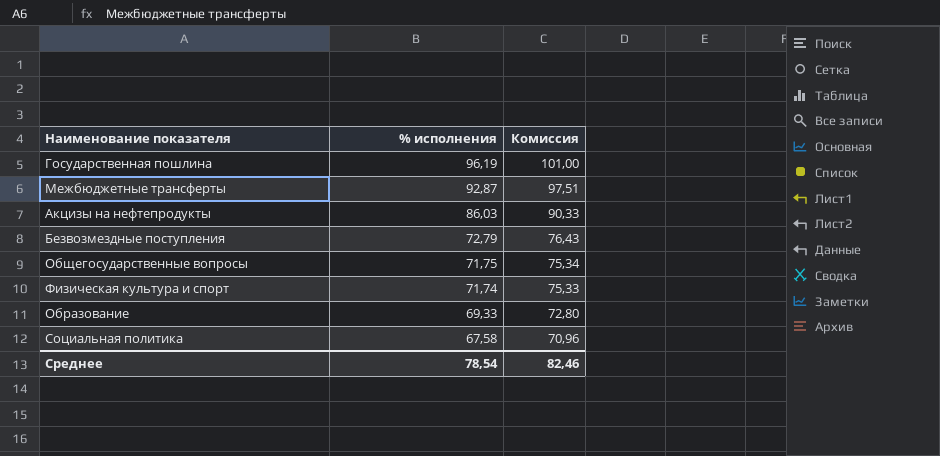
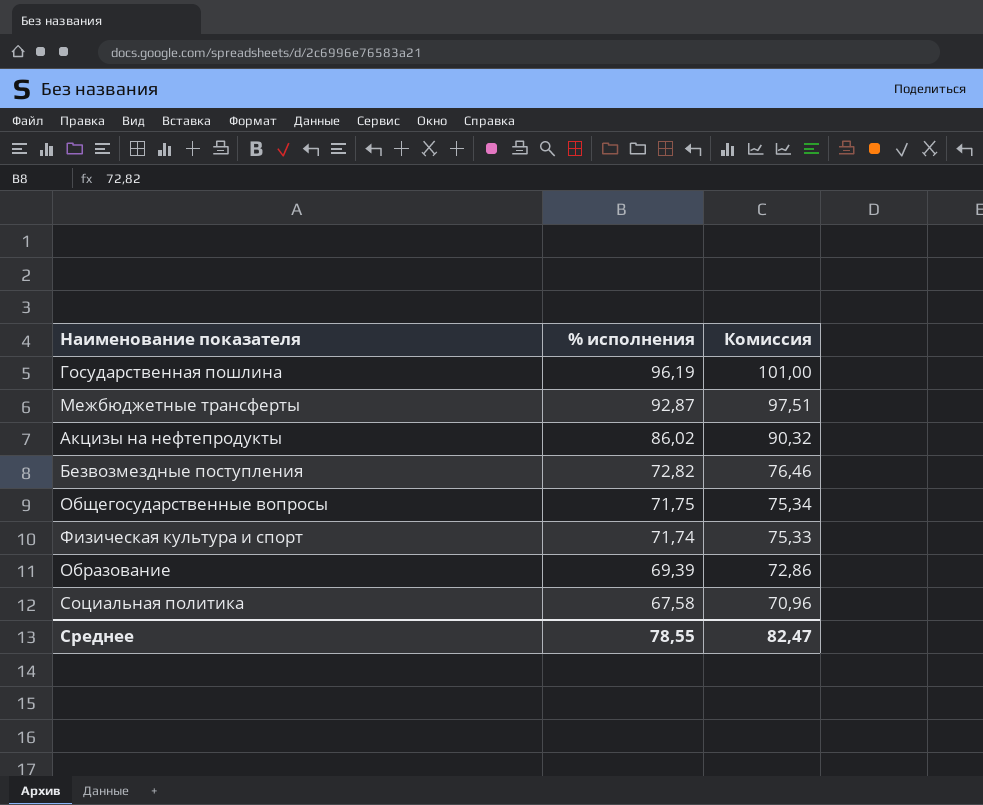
Акцизы на нефтепродукты | % исполнения: 86,03 -> 86,02
Акцизы на нефтепродукты | Комиссия: 90,33 -> 90,32
Безвозмездные поступления | % исполнения: 72,79 -> 72,82
Безвозмездные поступления | Комиссия: 76,43 -> 76,46
Образование | % исполнения: 69,33 -> 69,39
Образование | Комиссия: 72,80 -> 72,86
Среднее | % исполнения: 78,54 -> 78,55
Среднее | Комиссия: 82,46 -> 82,47

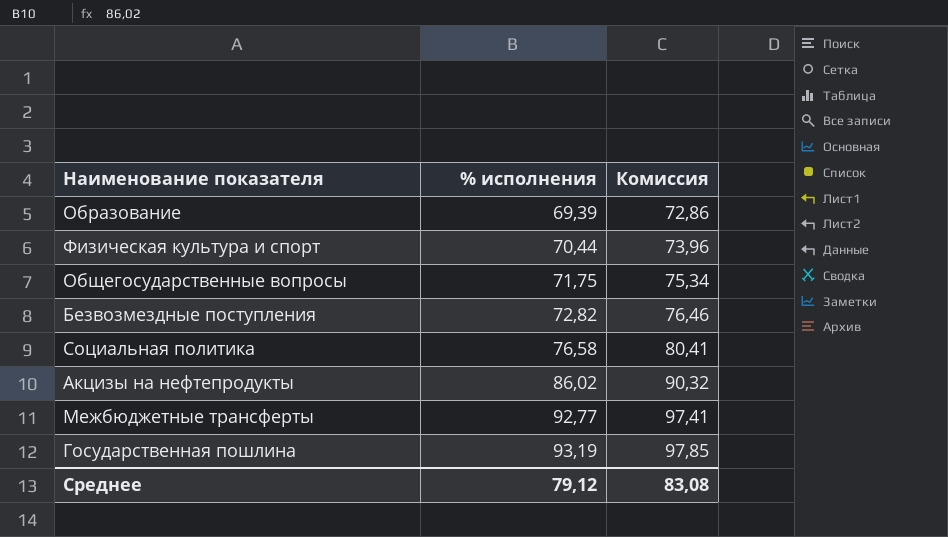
row order: % исполнения descending -> % исполнения ascending
Физическая культура и спорт | % исполнения: 71,74 -> 70,44
Физическая культура и спорт | Комиссия: 75,33 -> 73,96
Социальная политика | % исполнения: 67,58 -> 76,58
Социальная политика | Комиссия: 70,96 -> 80,41
Межбюджетные трансферты | % исполнения: 92,87 -> 92,77
Межбюджетные трансферты | Комиссия: 97,51 -> 97,41
Государственная пошлина | % исполнения: 96,19 -> 93,19
Государственная пошлина | Комиссия: 101,00 -> 97,85
Среднее | % исполнения: 78,55 -> 79,12
Среднее | Комиссия: 82,47 -> 83,08

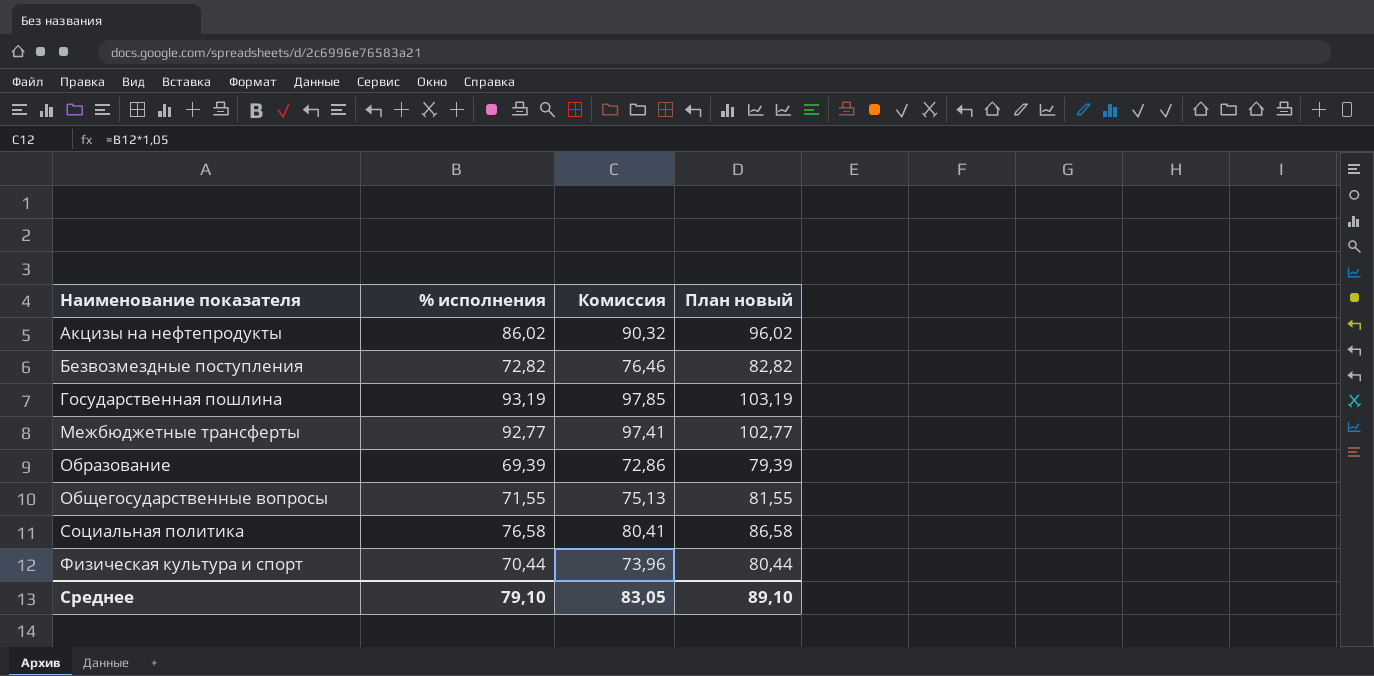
row order: % исполнения ascending -> Наименование показателя ascending
column План новый | formula: none -> [% исполнения] + 10
Общегосударственные вопросы | % исполнения: 71,75 -> 71,55
Общегосударственные вопросы | Комиссия: 75,34 -> 75,13
Среднее | % исполнения: 79,12 -> 79,10
Среднее | Комиссия: 83,08 -> 83,05

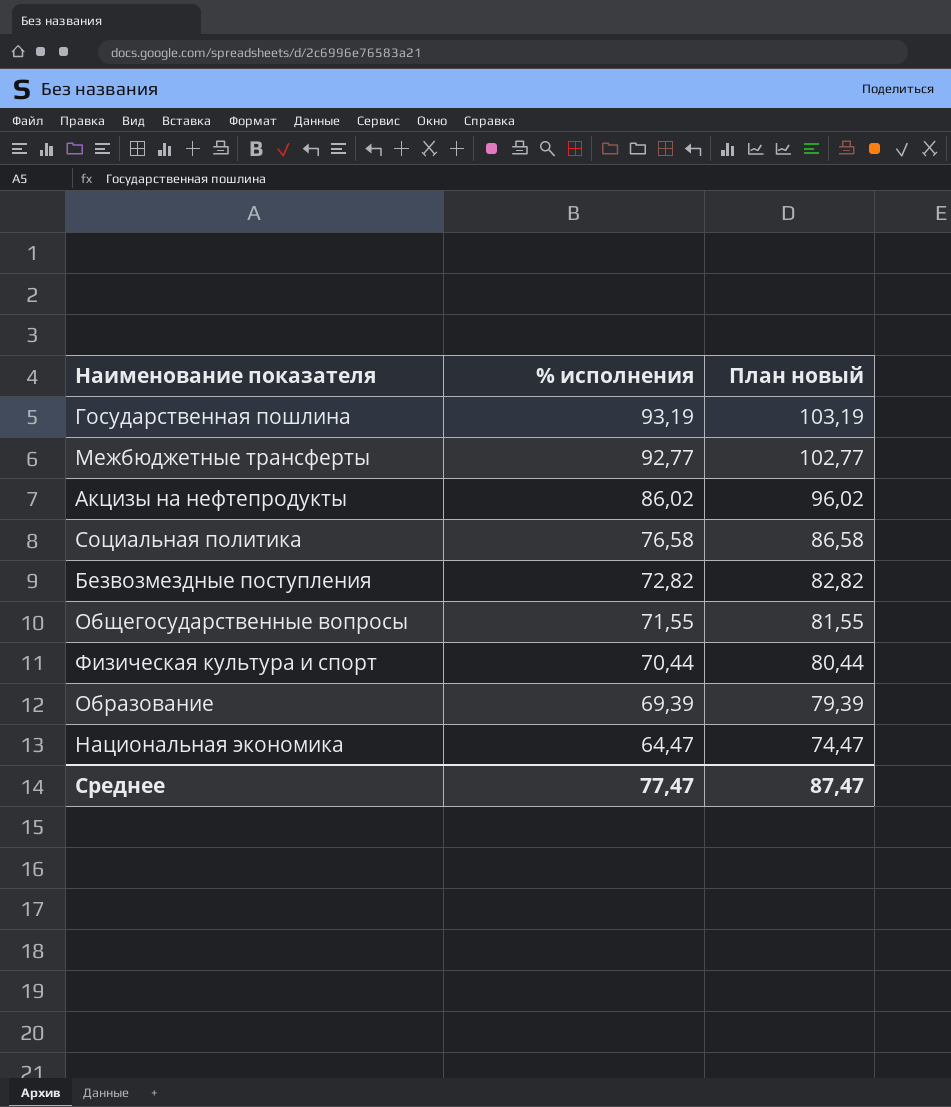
row order: Наименование показателя ascending -> % исполнения descending
column Комиссия | formula: [% исполнения] * 1,05 -> none
row Национальная экономика: none -> 64,47 | 74,47
Среднее | % исполнения: 79,10 -> 77,47
Среднее | План новый: 89,10 -> 87,47

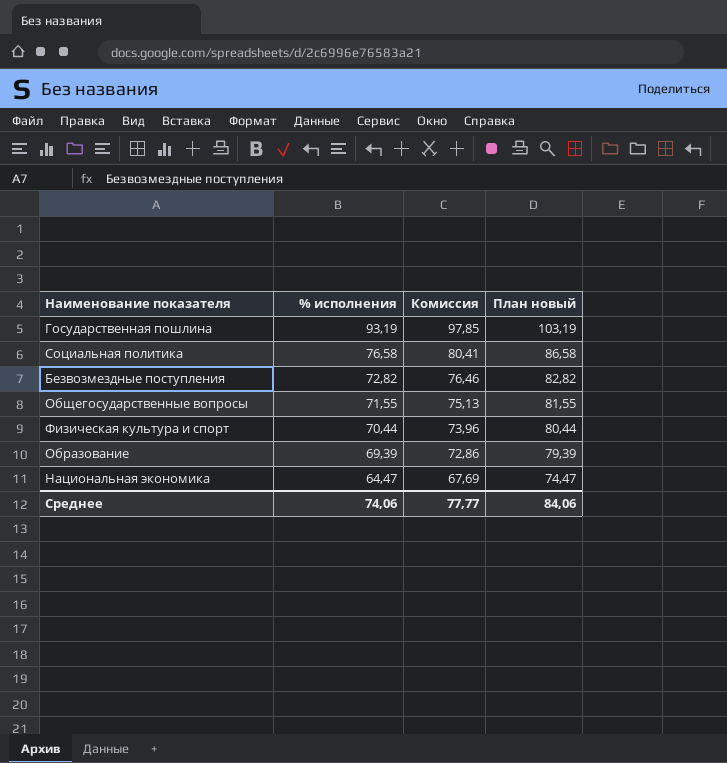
column Комиссия | formula: none -> [% исполнения] * 1,05
row Межбюджетные трансферты: 92,77 | 102,77 -> none
row Акцизы на нефтепродукты: 86,02 | 96,02 -> none
Среднее | % исполнения: 77,47 -> 74,06
Среднее | План новый: 87,47 -> 84,06

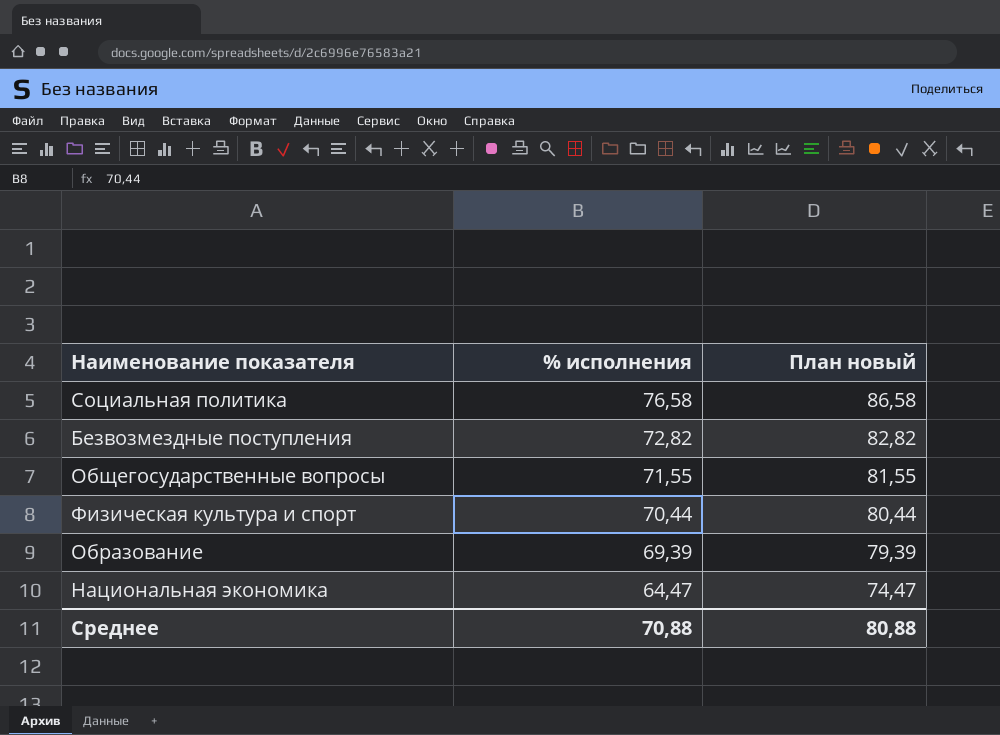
column Комиссия | formula: [% исполнения] * 1,05 -> none
row Государственная пошлина: 93,19 | 97,85 | 103,19 -> none
Среднее | % исполнения: 74,06 -> 70,88
Среднее | План новый: 84,06 -> 80,88

